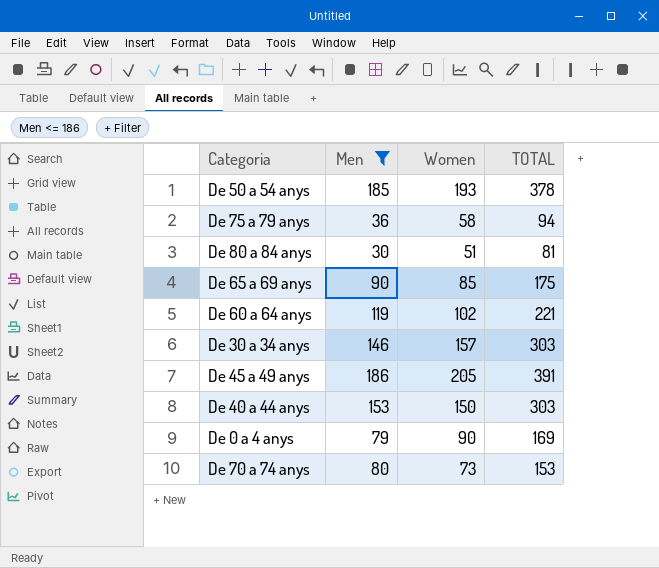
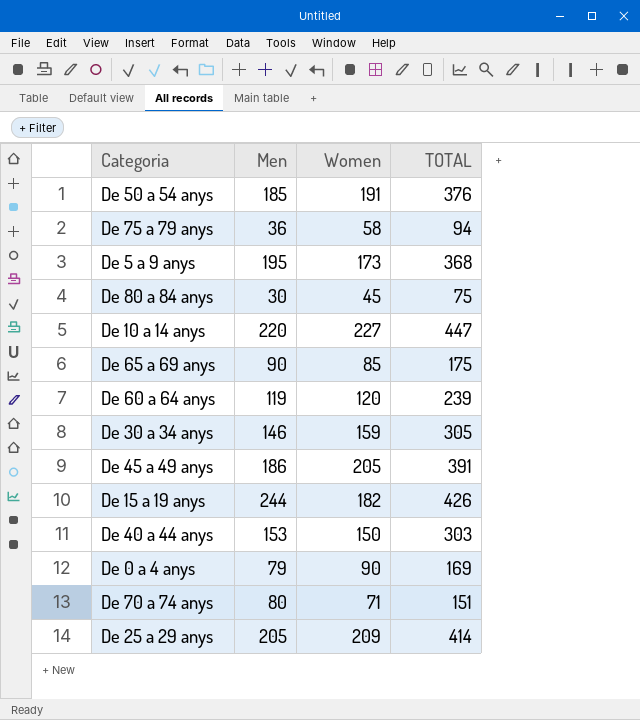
filter: Men <= 186 -> none
De 50 a 54 anys | Women: 193 -> 191
De 50 a 54 anys | TOTAL: 378 -> 376
De 80 a 84 anys | Women: 51 -> 45
De 80 a 84 anys | TOTAL: 81 -> 75
De 60 a 64 anys | Women: 102 -> 120
De 60 a 64 anys | TOTAL: 221 -> 239
De 30 a 34 anys | Women: 157 -> 159
De 30 a 34 anys | TOTAL: 303 -> 305
De 70 a 74 anys | Women: 73 -> 71
De 70 a 74 anys | TOTAL: 153 -> 151

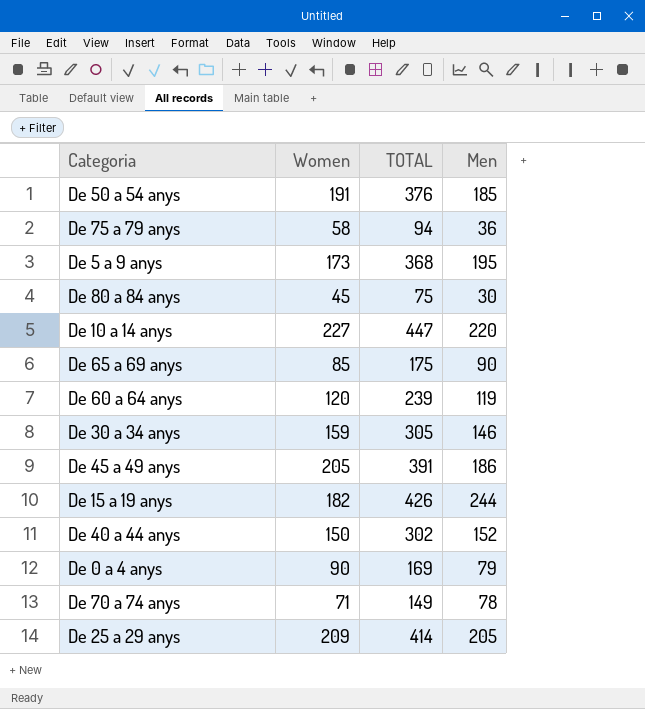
column Men | position: 2 -> 4
De 40 a 44 anys | TOTAL: 303 -> 302
De 40 a 44 anys | Men: 153 -> 152
De 70 a 74 anys | TOTAL: 151 -> 149
De 70 a 74 anys | Men: 80 -> 78

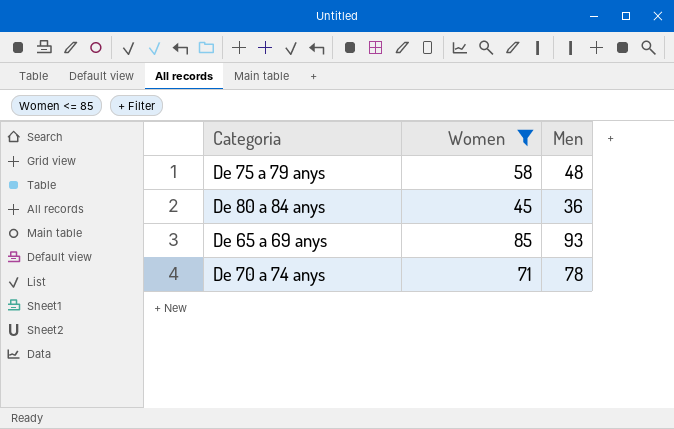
filter: none -> Women <= 85
column TOTAL | formula: [Women] + [Men] -> none
De 75 a 79 anys | Men: 36 -> 48
De 80 a 84 anys | Men: 30 -> 36
De 65 a 69 anys | Men: 90 -> 93

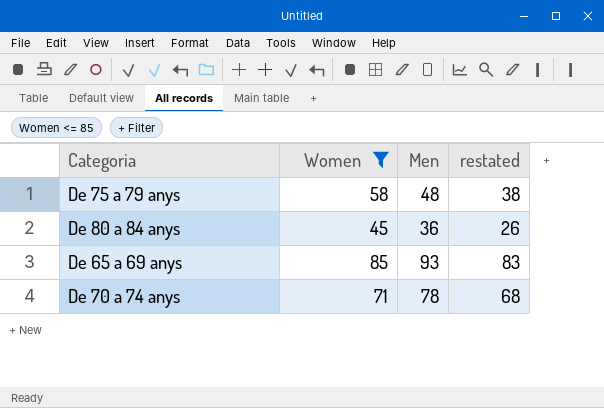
column restated | formula: none -> [Men] - 10

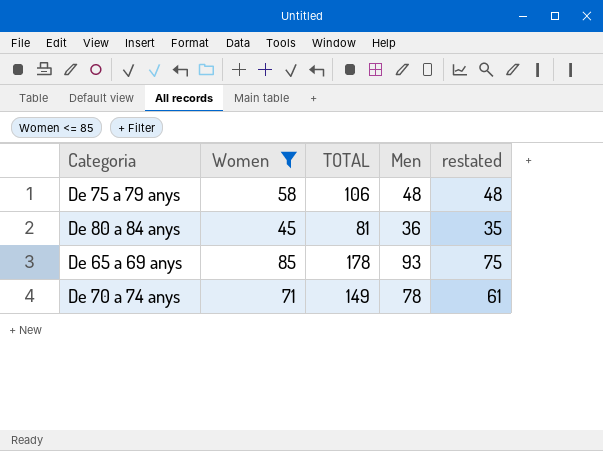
column TOTAL | formula: none -> [Women] + [Men]
column restated | formula: [Men] - 10 -> [Women] - 10

